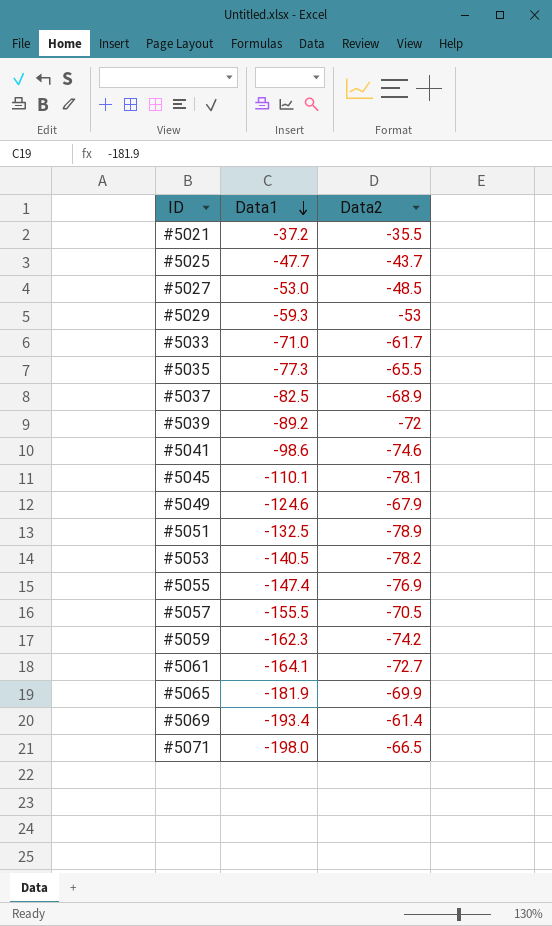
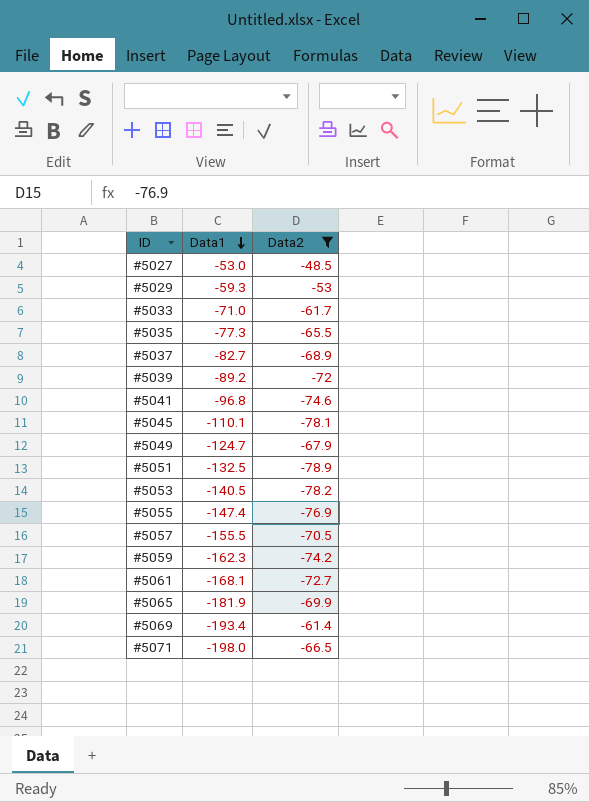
filter: none -> Data2 <= -48.5
#5037 | Data1: -82.5 -> -82.7
#5041 | Data1: -98.6 -> -96.8
#5049 | Data1: -124.6 -> -124.7
#5061 | Data1: -164.1 -> -168.1

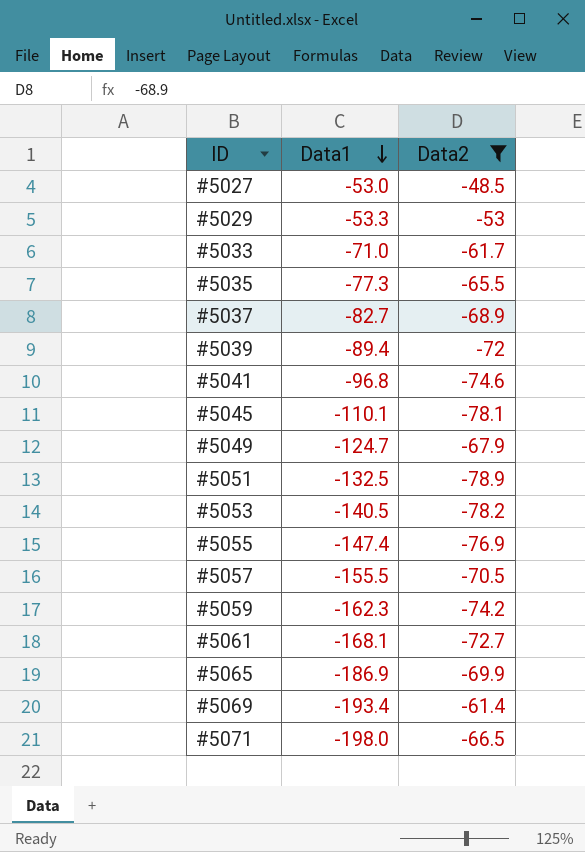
#5029 | Data1: -59.3 -> -53.3
#5039 | Data1: -89.2 -> -89.4
#5065 | Data1: -181.9 -> -186.9

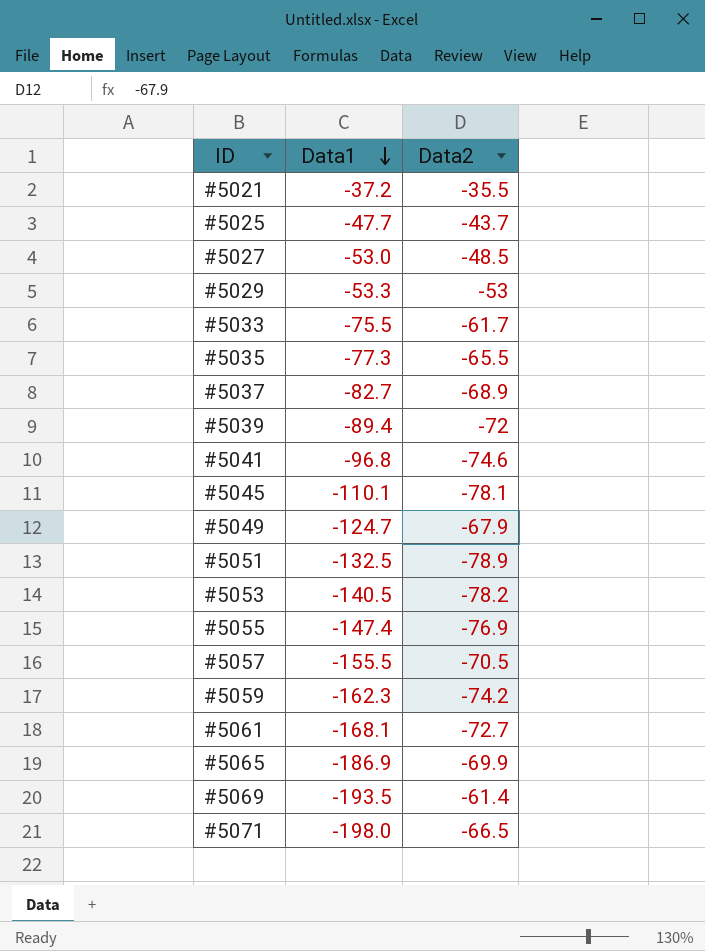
filter: Data2 <= -48.5 -> none
#5033 | Data1: -71.0 -> -75.5
#5069 | Data1: -193.4 -> -193.5

